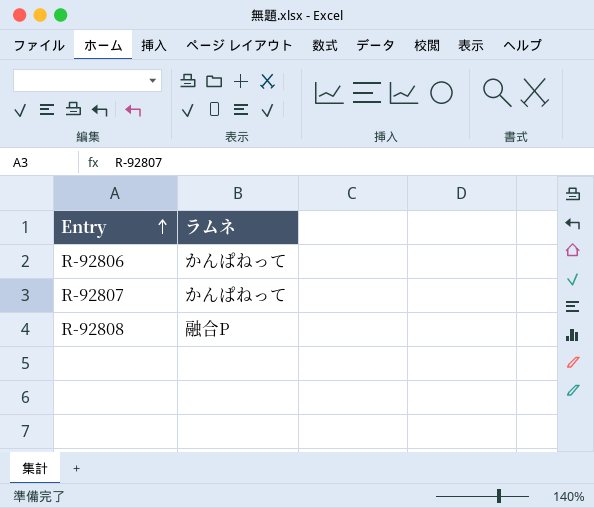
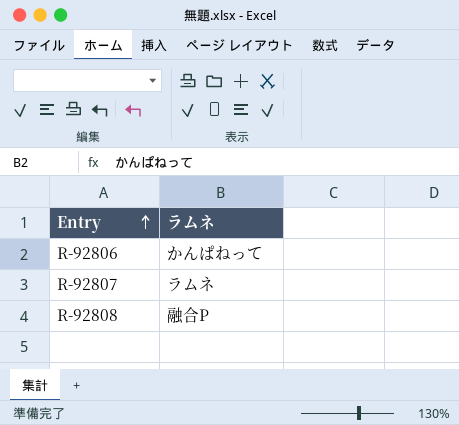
R-92807 | ラムネ: かんぱねって -> ラムネ

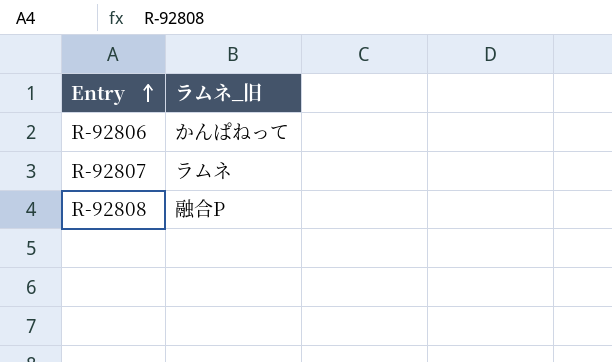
column name: ラムネ -> ラムネ_旧

